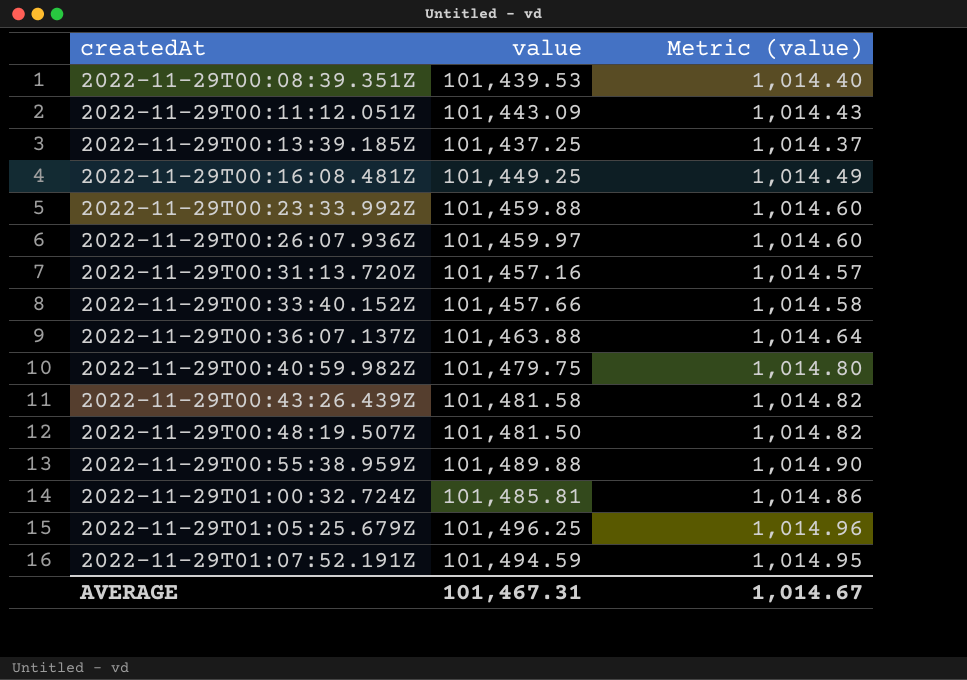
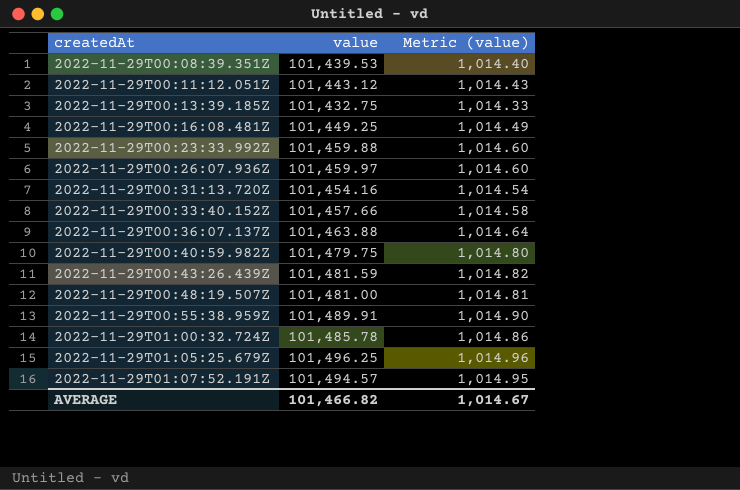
2022-11-29T00:11:12.051Z | value: 101,443.09 -> 101,443.12
2022-11-29T00:13:39.185Z | value: 101,437.25 -> 101,432.75
2022-11-29T00:13:39.185Z | Metric (value): 1,014.37 -> 1,014.33
2022-11-29T00:31:13.720Z | value: 101,457.16 -> 101,454.16
2022-11-29T00:31:13.720Z | Metric (value): 1,014.57 -> 1,014.54
2022-11-29T00:43:26.439Z | value: 101,481.58 -> 101,481.59
2022-11-29T00:48:19.507Z | value: 101,481.50 -> 101,481.00
2022-11-29T00:48:19.507Z | Metric (value): 1,014.82 -> 1,014.81
2022-11-29T00:55:38.959Z | value: 101,489.88 -> 101,489.91
2022-11-29T01:00:32.724Z | value: 101,485.81 -> 101,485.78
2022-11-29T01:07:52.191Z | value: 101,494.59 -> 101,494.57
AVERAGE | value: 101,467.31 -> 101,466.82

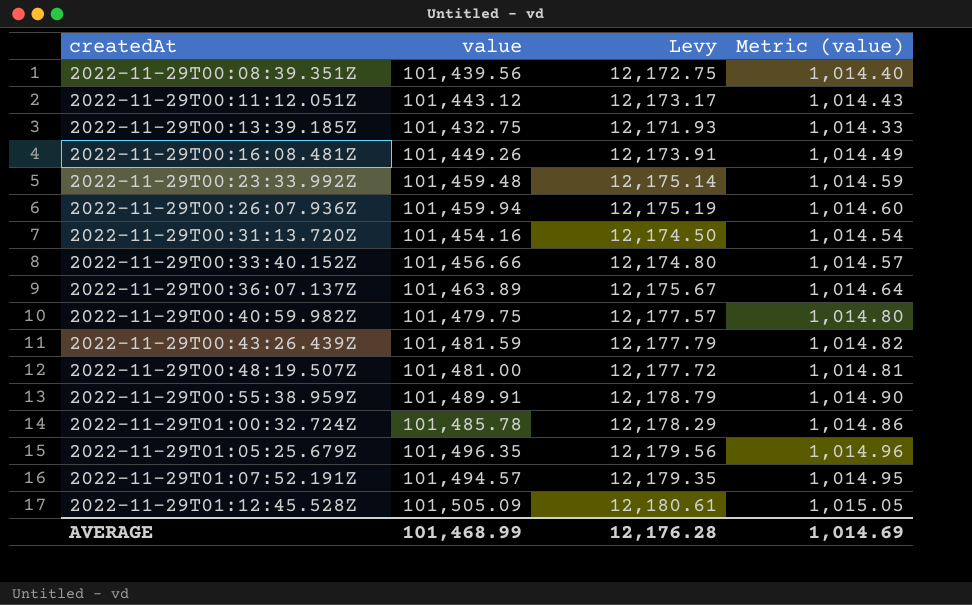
column Levy | formula: none -> [value] * 0.12
2022-11-29T00:08:39.351Z | value: 101,439.53 -> 101,439.56
2022-11-29T00:16:08.481Z | value: 101,449.25 -> 101,449.26
2022-11-29T00:23:33.992Z | value: 101,459.88 -> 101,459.48
2022-11-29T00:23:33.992Z | Metric (value): 1,014.60 -> 1,014.59
2022-11-29T00:26:07.936Z | value: 101,459.97 -> 101,459.94
2022-11-29T00:33:40.152Z | value: 101,457.66 -> 101,456.66
2022-11-29T00:33:40.152Z | Metric (value): 1,014.58 -> 1,014.57
2022-11-29T00:36:07.137Z | value: 101,463.88 -> 101,463.89
2022-11-29T01:05:25.679Z | value: 101,496.25 -> 101,496.35
row 2022-11-29T01:12:45.528Z: none -> 101,505.09 | 12,180.61 | 1,015.05
AVERAGE | value: 101,466.82 -> 101,468.99
AVERAGE | Metric (value): 1,014.67 -> 1,014.69

